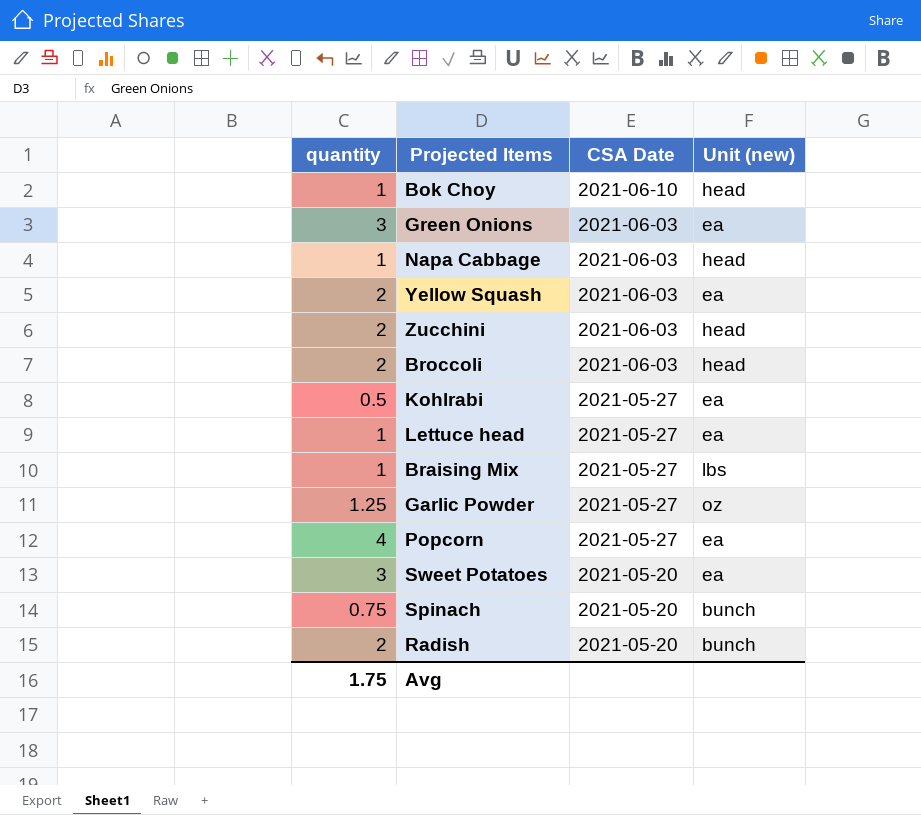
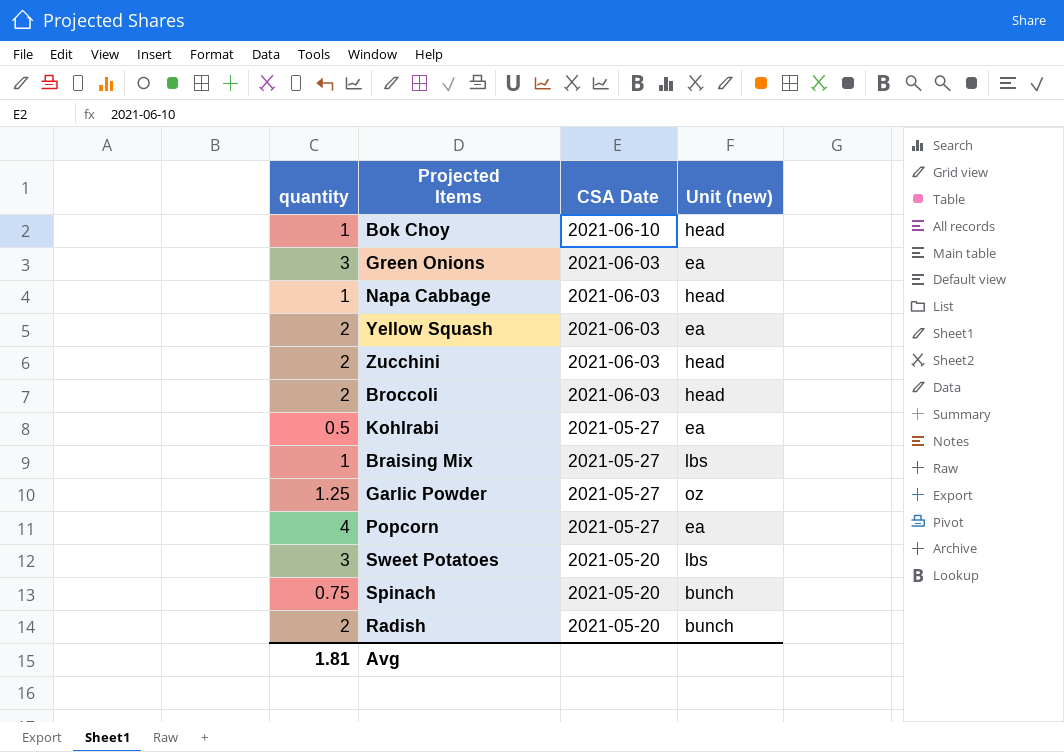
row Lettuce head: 1 | 2021-05-27 | ea -> none
Sweet Potatoes | Unit (new): ea -> lbs
Avg | quantity: 1.75 -> 1.81

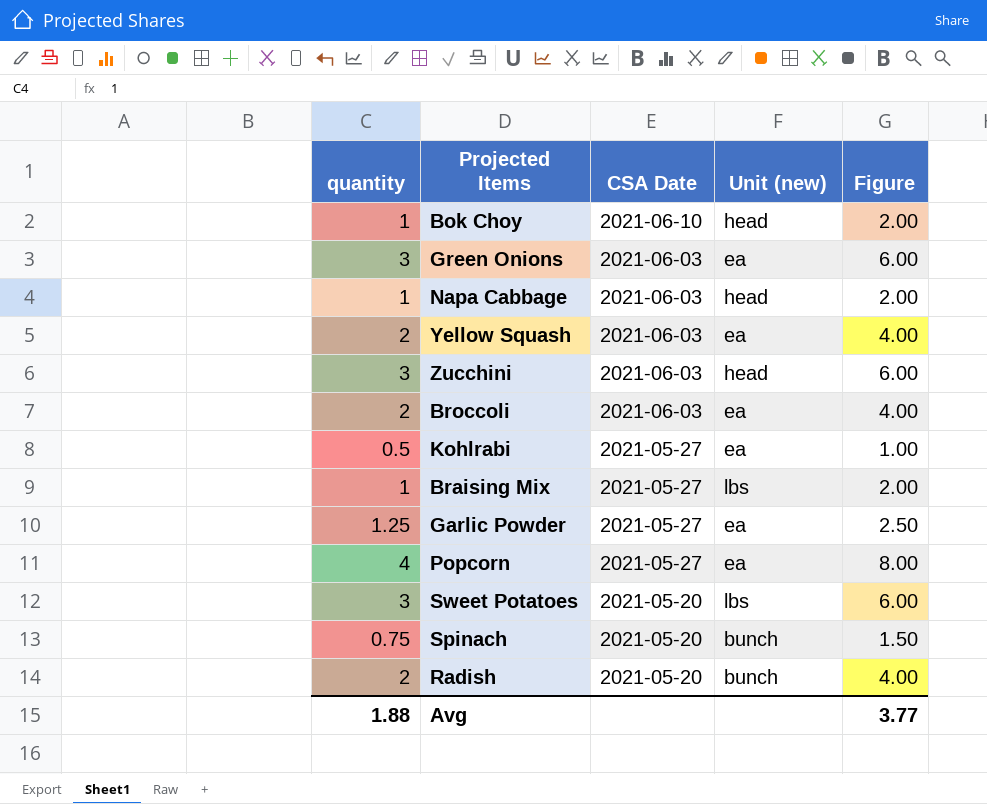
column Figure | formula: none -> [quantity] * 2
Zucchini | quantity: 2 -> 3
Broccoli | Unit (new): head -> ea
Garlic Powder | Unit (new): oz -> ea
Avg | quantity: 1.81 -> 1.88

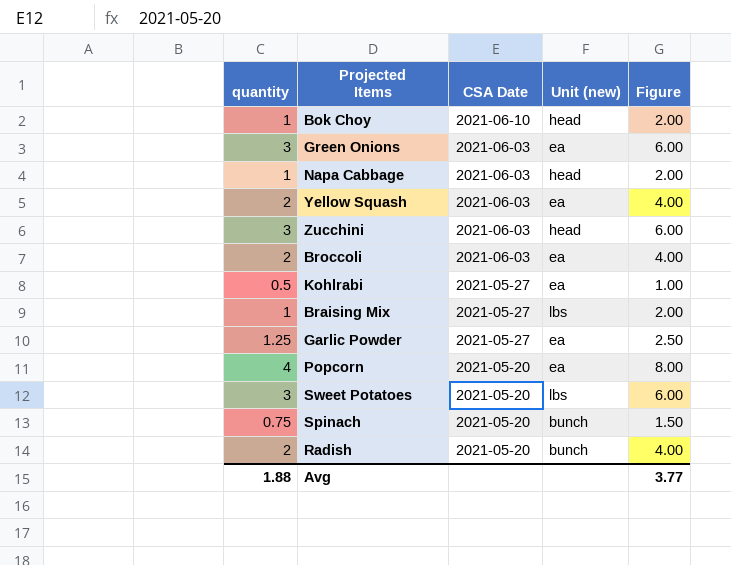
Popcorn | CSA Date: 2021-05-27 -> 2021-05-20

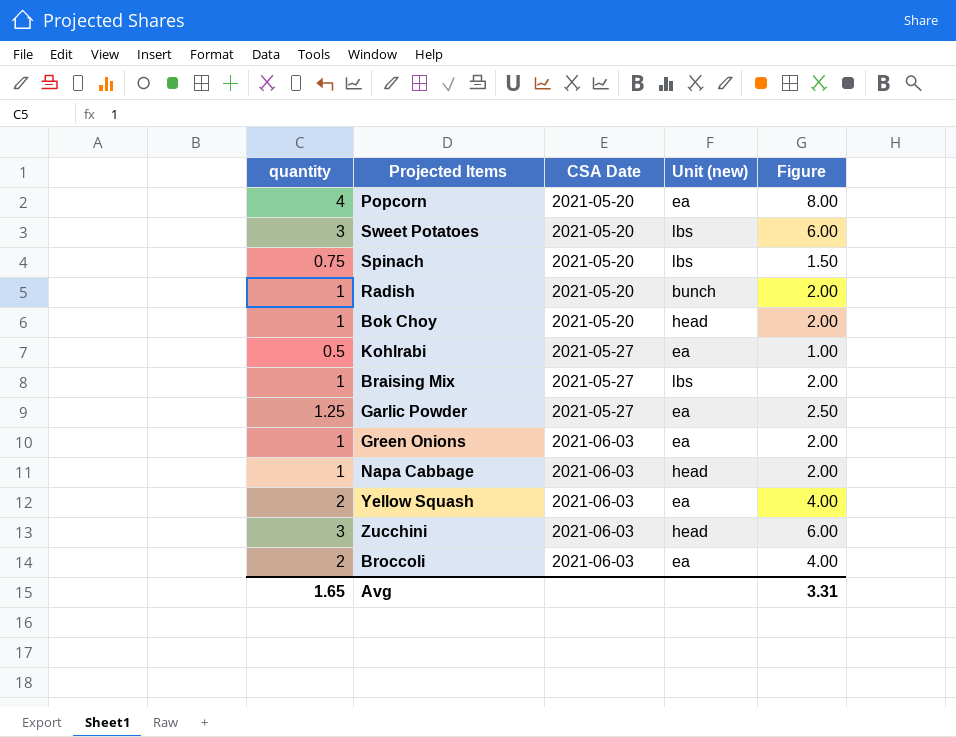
row order: CSA Date descending -> CSA Date ascending
Spinach | Unit (new): bunch -> lbs
Radish | quantity: 2 -> 1
Radish | Figure: 4.00 -> 2.00
Bok Choy | CSA Date: 2021-06-10 -> 2021-05-20
Green Onions | quantity: 3 -> 1
Green Onions | Figure: 6.00 -> 2.00
Avg | quantity: 1.88 -> 1.65
Avg | Figure: 3.77 -> 3.31

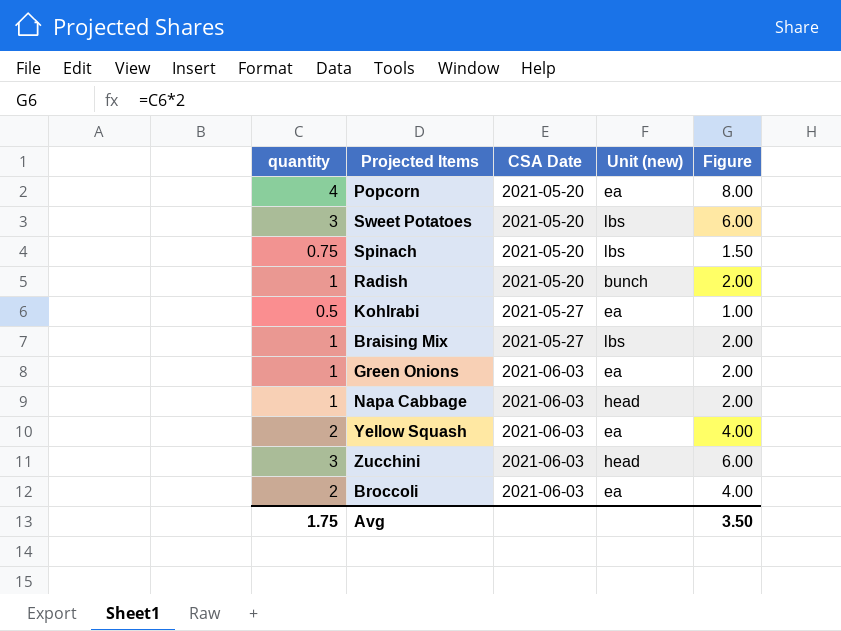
row Bok Choy: 1 | 2021-05-20 | head | 2.00 -> none
row Garlic Powder: 1.25 | 2021-05-27 | ea | 2.50 -> none
Avg | quantity: 1.65 -> 1.75
Avg | Figure: 3.31 -> 3.50

